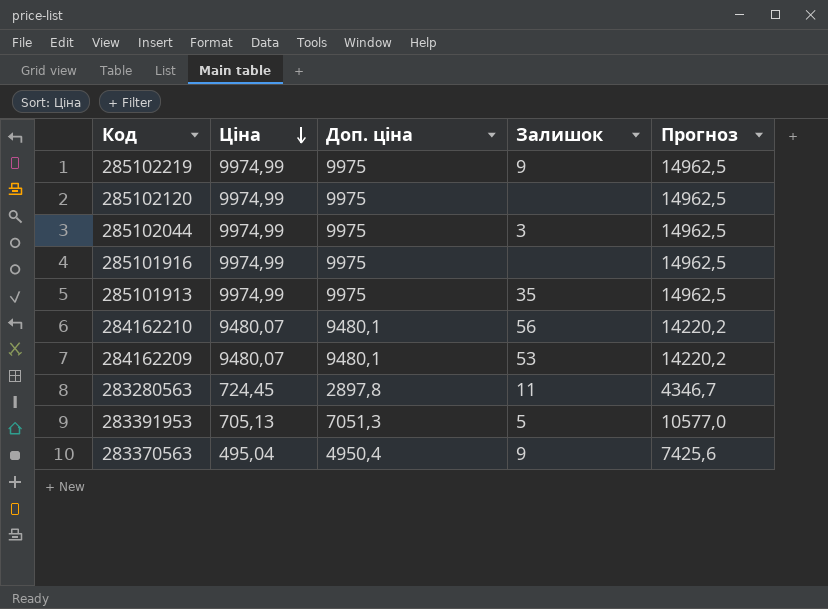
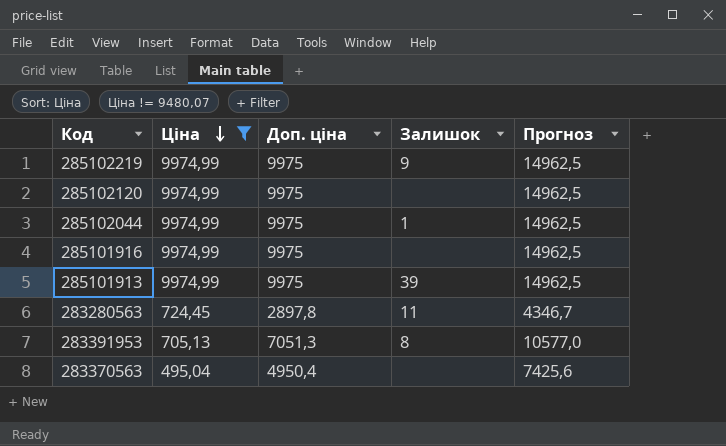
filter: none -> Ціна != 9480,07
285102044 | Залишок: 3 -> 1
285101913 | Залишок: 35 -> 39
283391953 | Залишок: 5 -> 8
283370563 | Залишок: 9 -> none

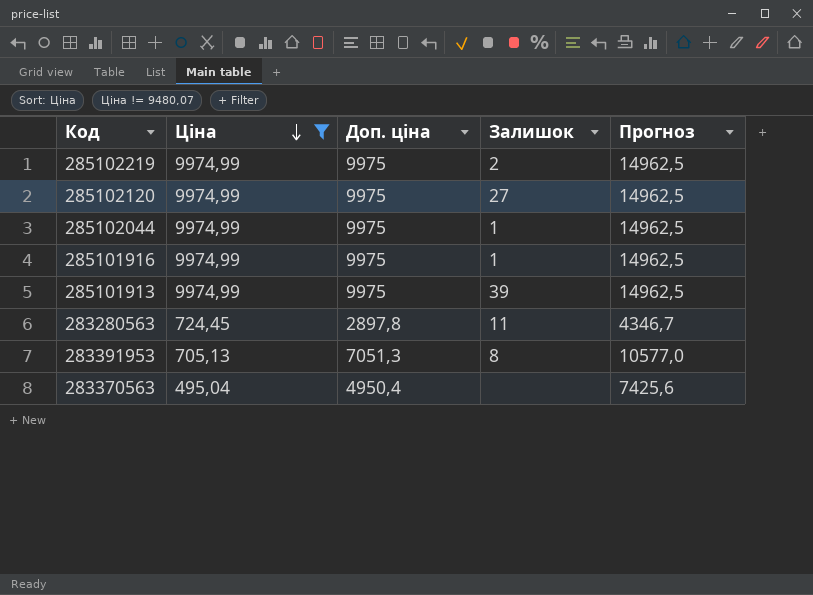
285102219 | Залишок: 9 -> 2
285102120 | Залишок: none -> 27
285101916 | Залишок: none -> 1

